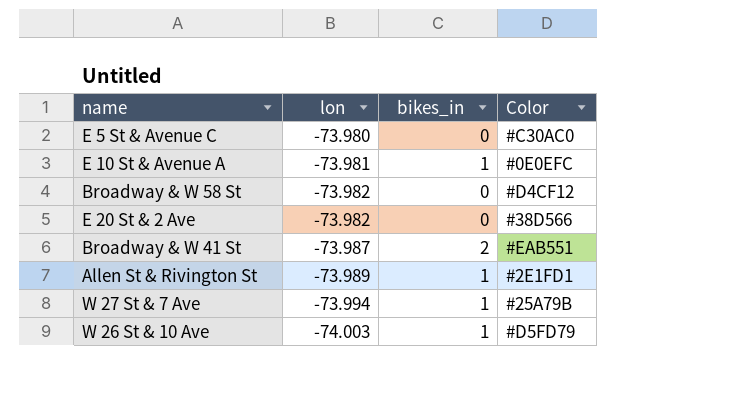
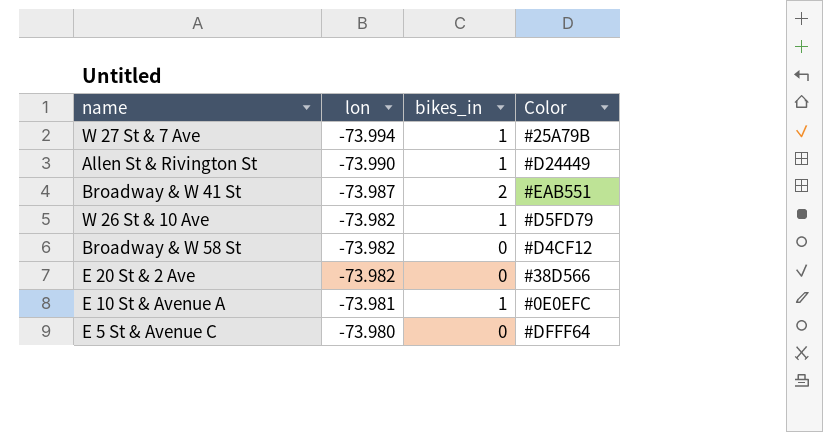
row order: lon descending -> lon ascending
Allen St & Rivington St | lon: -73.989 -> -73.990
Allen St & Rivington St | Color: #2E1FD1 -> #D24449
W 26 St & 10 Ave | lon: -74.003 -> -73.982
E 5 St & Avenue C | Color: #C30AC0 -> #DFFF64

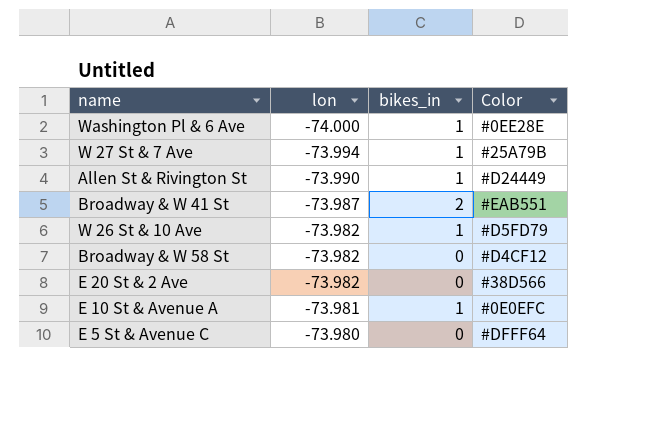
row Washington Pl & 6 Ave: none -> -74.000 | 1 | #0EE28E

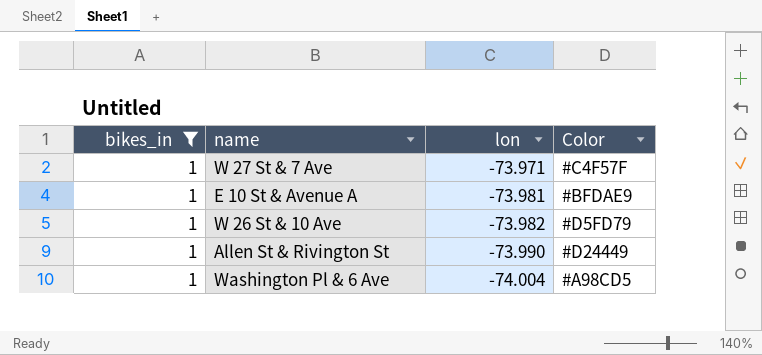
filter: none -> bikes_in = 1
row order: lon ascending -> lon descending
column bikes_in | position: 3 -> 1
W 27 St & 7 Ave | lon: -73.994 -> -73.971
W 27 St & 7 Ave | Color: #25A79B -> #C4F57F
E 10 St & Avenue A | Color: #0E0EFC -> #BFDAE9
Washington Pl & 6 Ave | lon: -74.000 -> -74.004
Washington Pl & 6 Ave | Color: #0EE28E -> #A98CD5

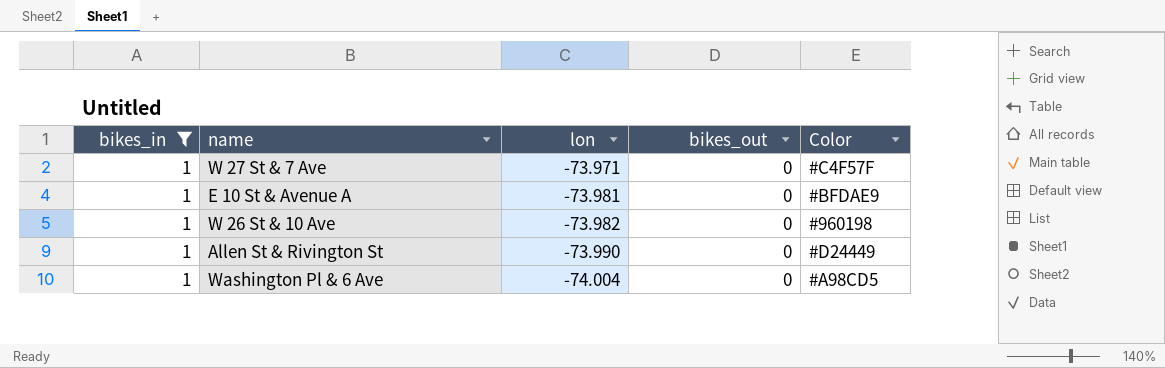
column bikes_out | position: none -> 4
W 26 St & 10 Ave | Color: #D5FD79 -> #960198

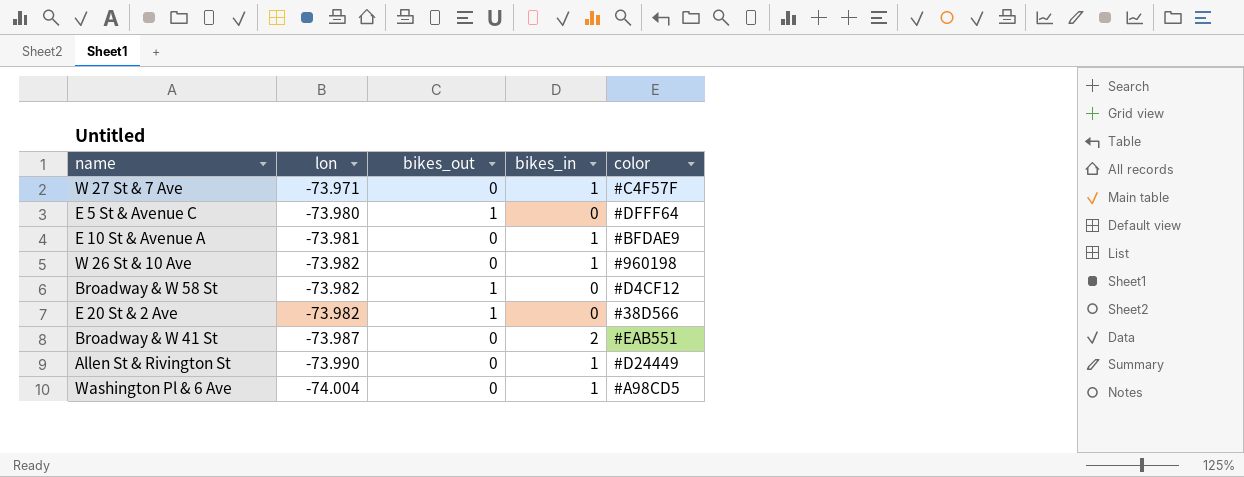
filter: bikes_in = 1 -> none
column bikes_in | position: 1 -> 4
column name: Color -> color

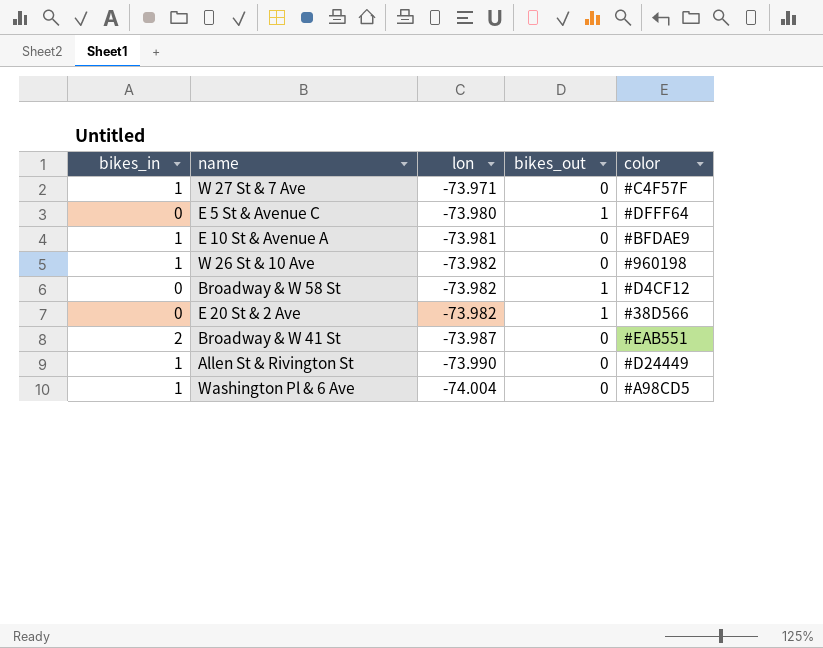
column bikes_in | position: 4 -> 1

